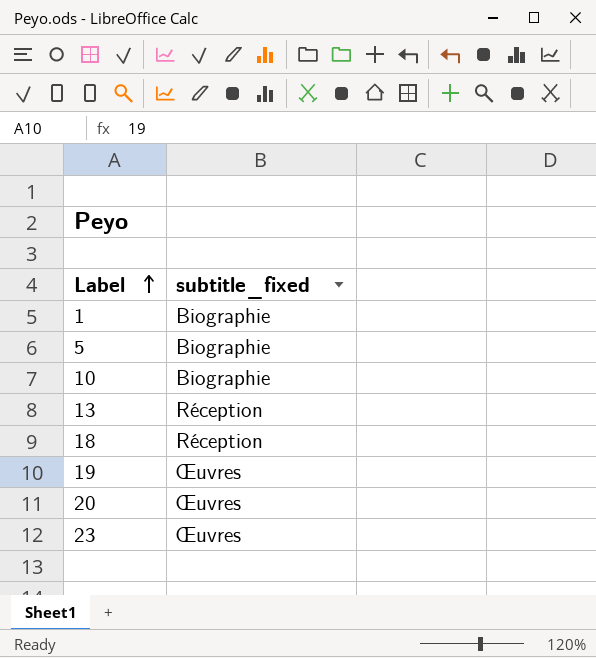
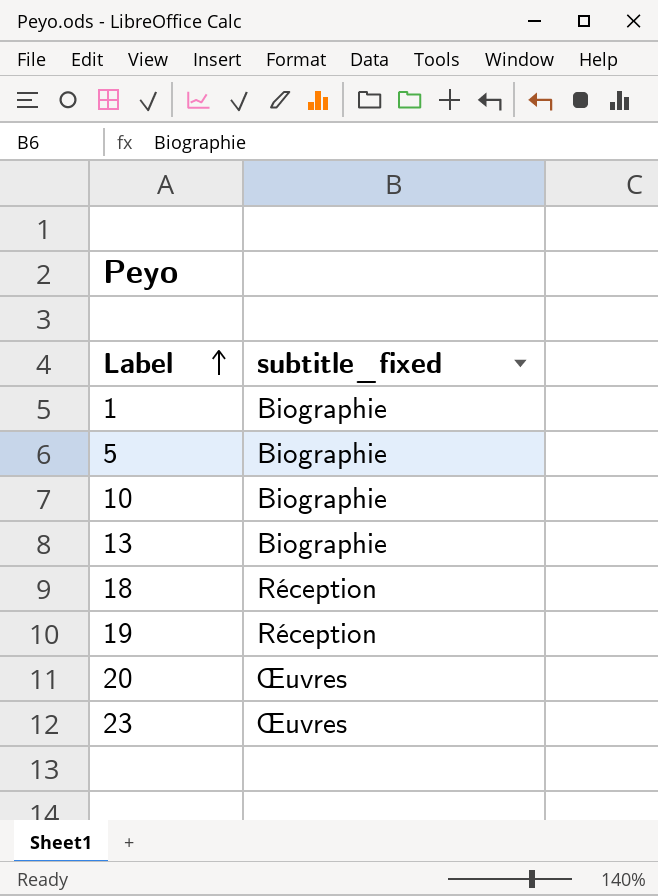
13 | subtitle_fixed: Réception -> Biographie
19 | subtitle_fixed: Œuvres -> Réception

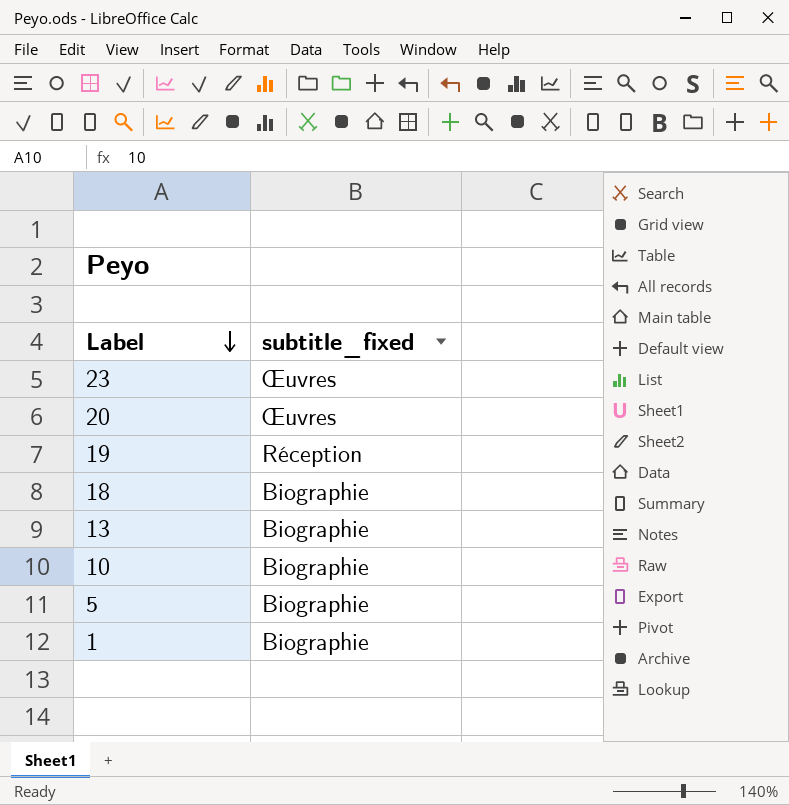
row order: Label ascending -> Label descending
18 | subtitle_fixed: Réception -> Biographie

